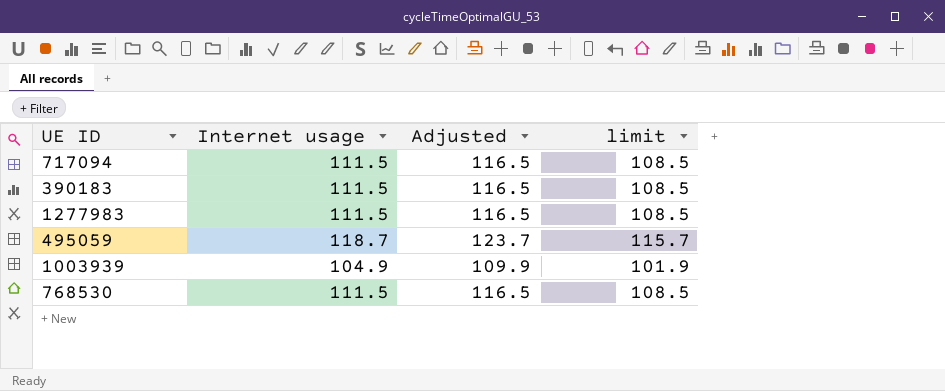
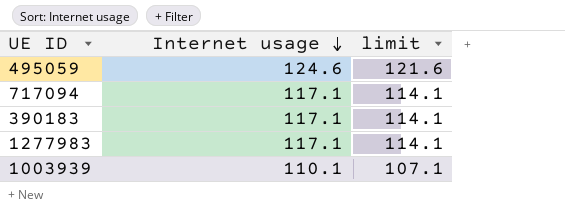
row order: none -> Internet usage descending
column Adjusted | formula: [Internet usage] + 5 -> none
row 768530: 111.5 | 116.5 | 108.5 -> none
495059 | Internet usage: 118.7 -> 124.6
495059 | limit: 115.7 -> 121.6
717094 | Internet usage: 111.5 -> 117.1
717094 | limit: 108.5 -> 114.1
390183 | Internet usage: 111.5 -> 117.1
390183 | limit: 108.5 -> 114.1
1277983 | Internet usage: 111.5 -> 117.1
1277983 | limit: 108.5 -> 114.1
1003939 | Internet usage: 104.9 -> 110.1
1003939 | limit: 101.9 -> 107.1

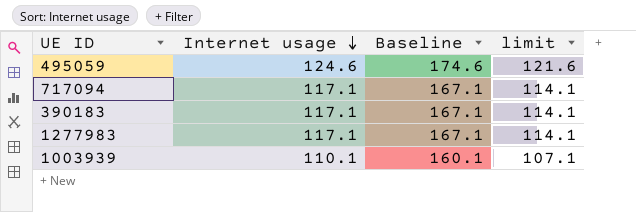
column Baseline | formula: none -> [Internet usage] + 50

